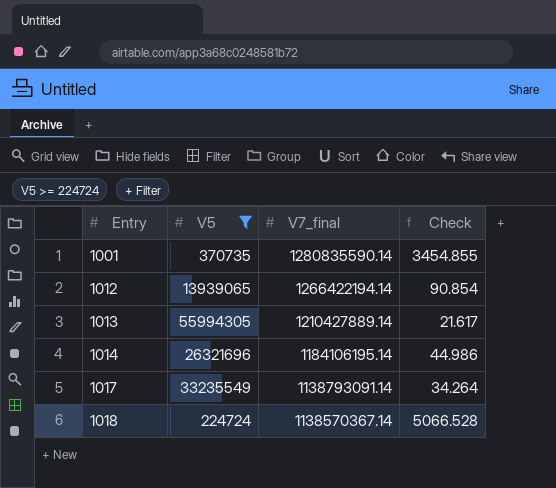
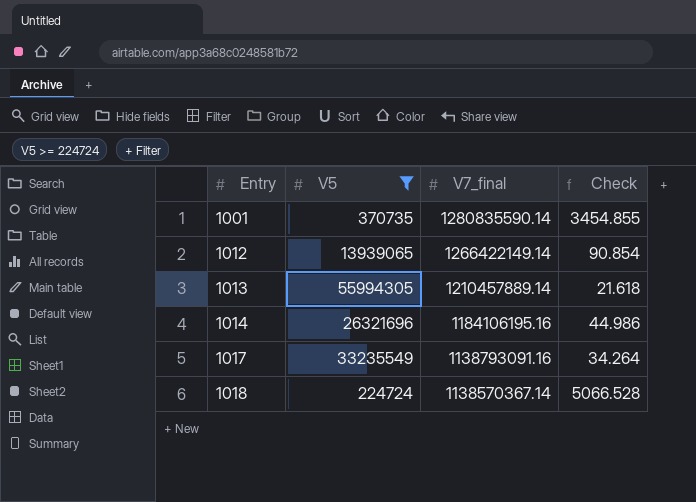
1012 | V7_final: 1266422194.14 -> 1266422149.14
1013 | V7_final: 1210427889.14 -> 1210457889.14
1013 | Check: 21.617 -> 21.618
1014 | V7_final: 1184106195.14 -> 1184106195.16
1017 | V7_final: 1138793091.14 -> 1138793091.16

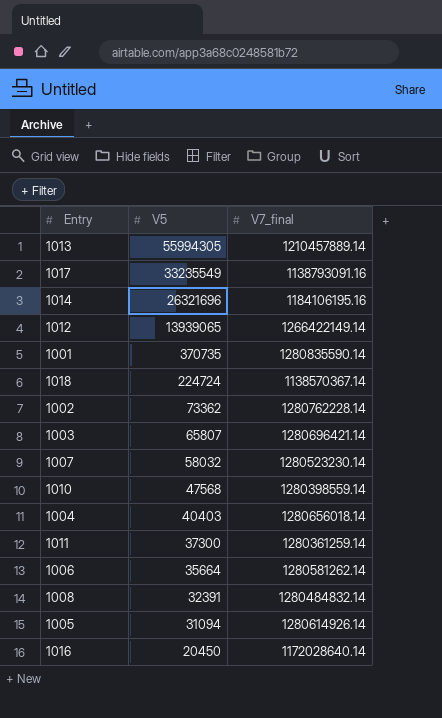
filter: V5 >= 224724 -> none
row order: Entry ascending -> V5 descending
column Check | formula: [V7_final] / [V5] -> none

